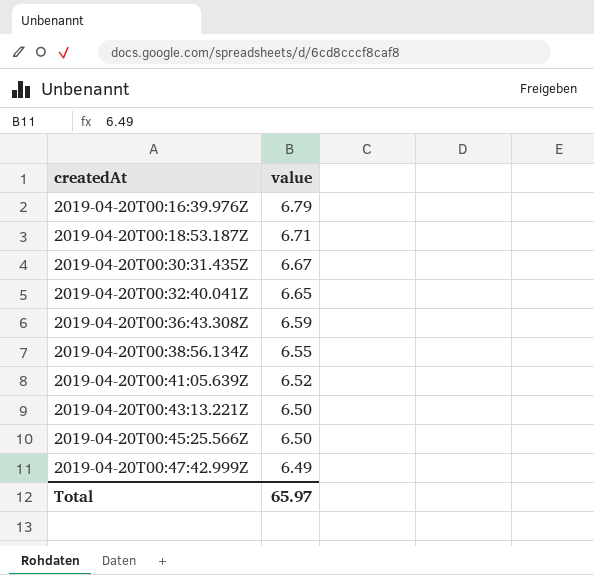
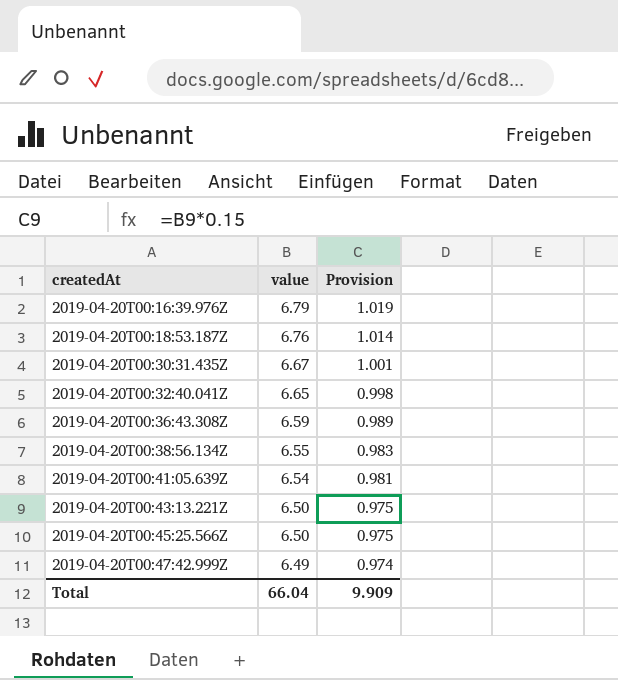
column Provision | formula: none -> [value] * 0.15
2019-04-20T00:18:53.187Z | value: 6.71 -> 6.76
2019-04-20T00:41:05.639Z | value: 6.52 -> 6.54
Total | value: 65.97 -> 66.04

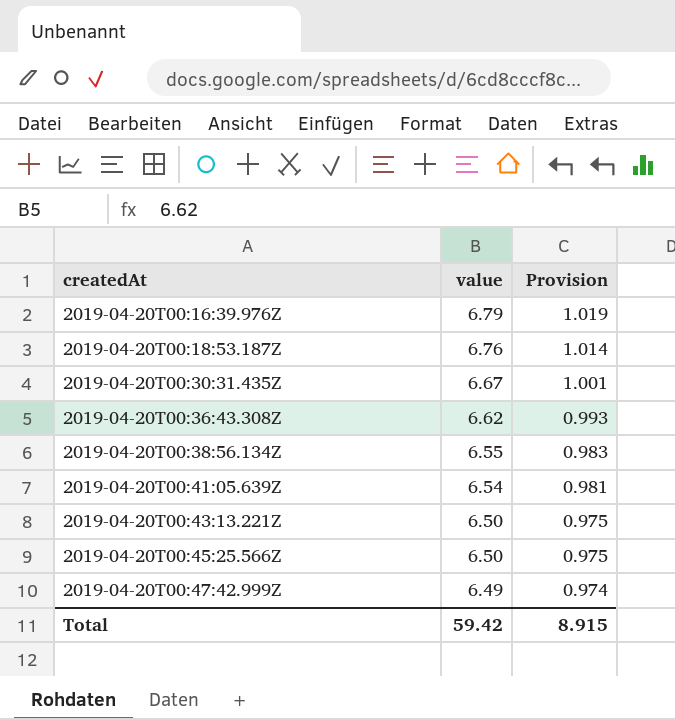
row 2019-04-20T00:32:40.041Z: 6.65 | 0.998 -> none
2019-04-20T00:36:43.308Z | value: 6.59 -> 6.62
2019-04-20T00:36:43.308Z | Provision: 0.989 -> 0.993
Total | value: 66.04 -> 59.42
Total | Provision: 9.909 -> 8.915

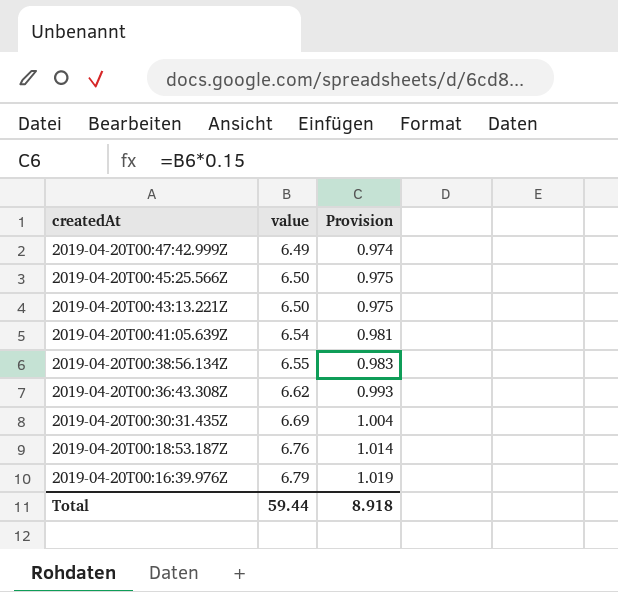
row order: createdAt ascending -> createdAt descending
2019-04-20T00:30:31.435Z | value: 6.67 -> 6.69
2019-04-20T00:30:31.435Z | Provision: 1.001 -> 1.004
Total | value: 59.42 -> 59.44
Total | Provision: 8.915 -> 8.918

